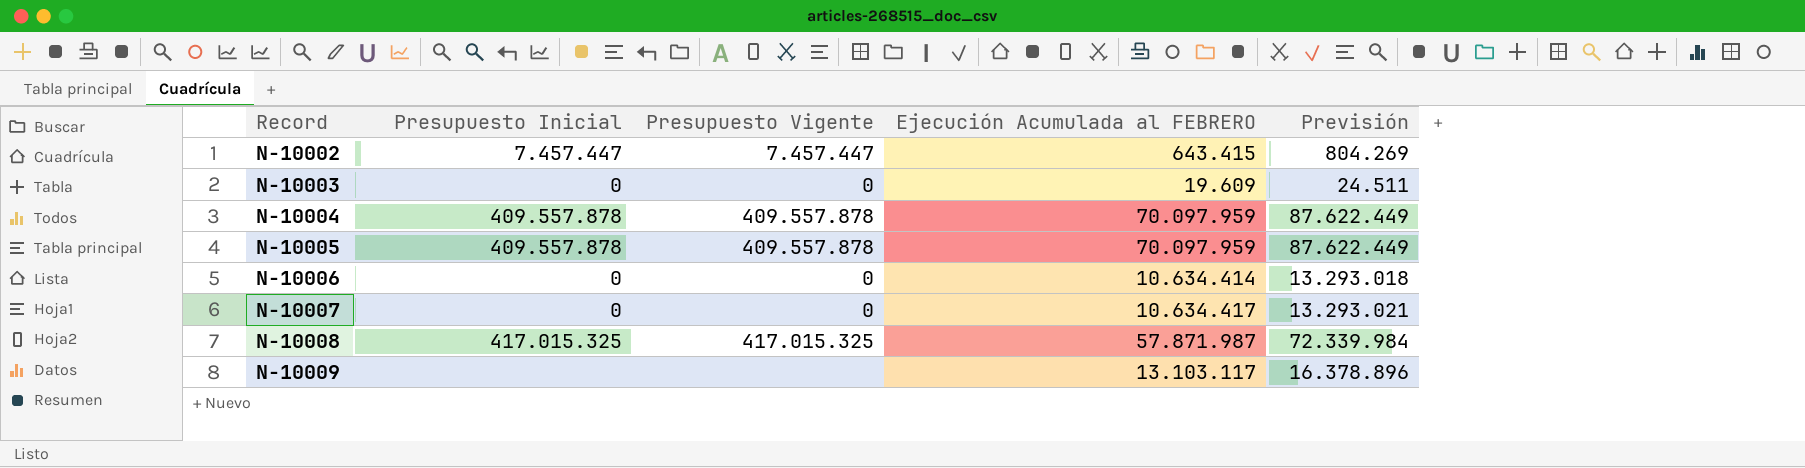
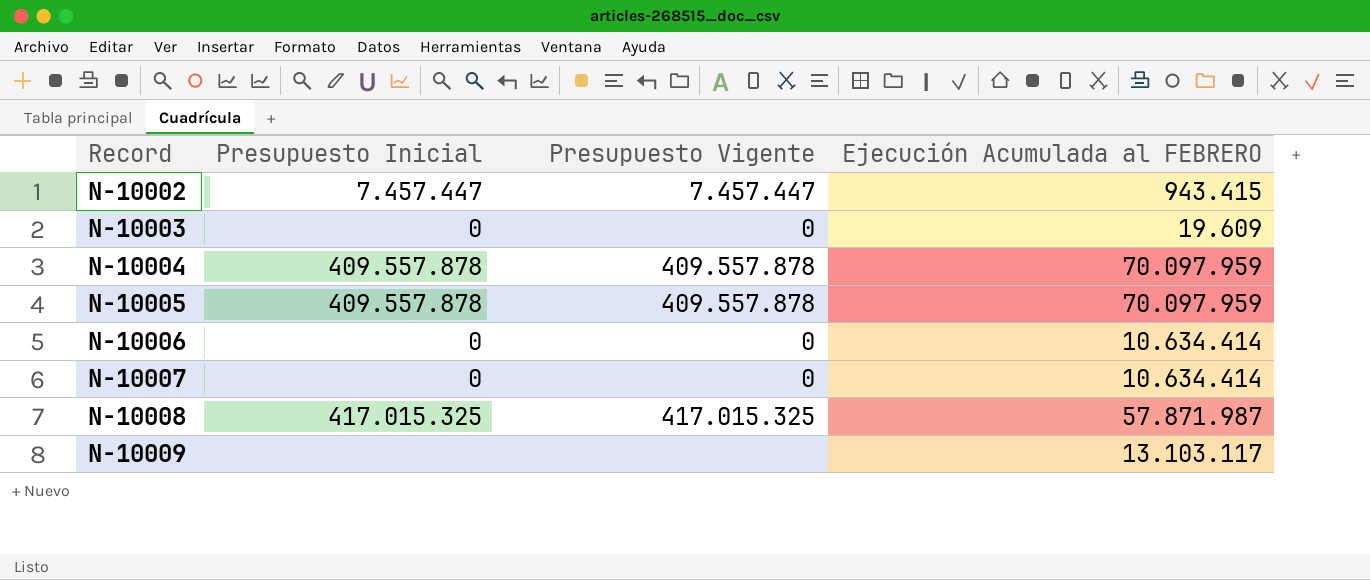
column Previsión | formula: [Ejecución Acumulada al FEBRERO] * 1,25 -> none
N-10002 | Ejecución Acumulada al FEBRERO: 643.415 -> 943.415
N-10007 | Ejecución Acumulada al FEBRERO: 10.634.417 -> 10.634.414

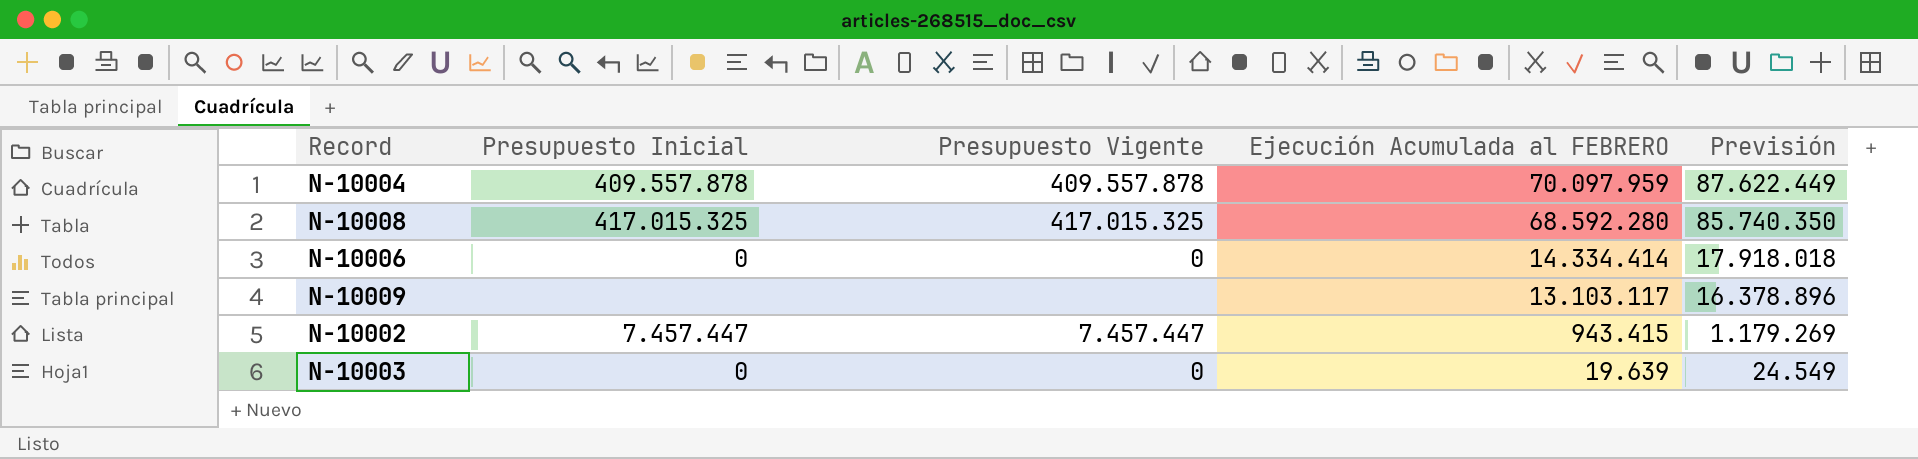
row order: Record ascending -> Ejecución Acumulada al FEBRERO descending
column Previsión | formula: none -> [Ejecución Acumulada al FEBRERO] * 1,25
row N-10005: 409.557.878 | 409.557.878 | 70.097.959 -> none
row N-10007: 0 | 0 | 10.634.414 -> none
N-10008 | Ejecución Acumulada al FEBRERO: 57.871.987 -> 68.592.280
N-10006 | Ejecución Acumulada al FEBRERO: 10.634.414 -> 14.334.414
N-10003 | Ejecución Acumulada al FEBRERO: 19.609 -> 19.639

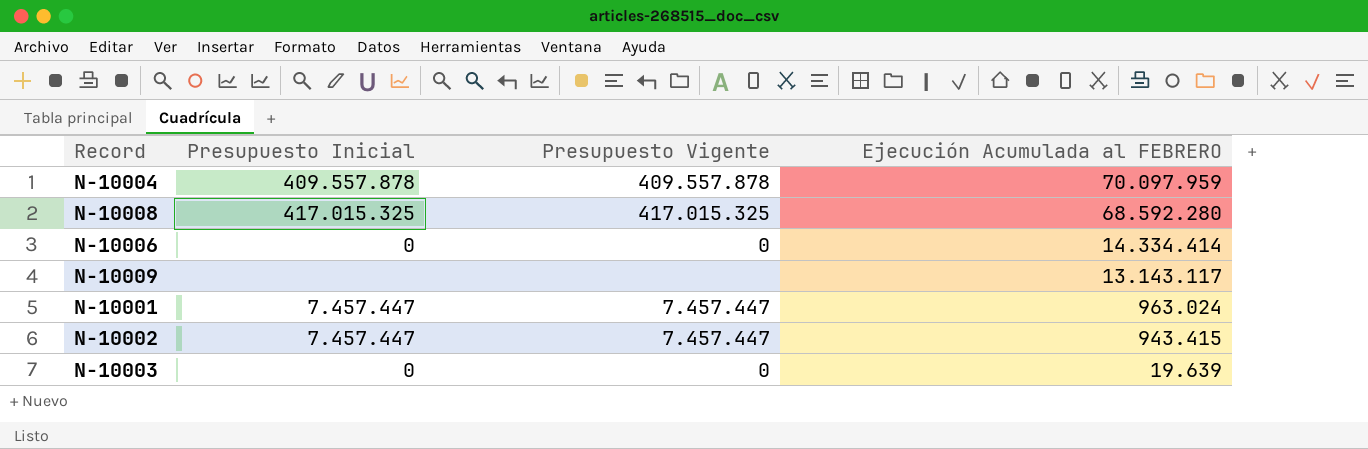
column Previsión | formula: [Ejecución Acumulada al FEBRERO] * 1,25 -> none
N-10009 | Ejecución Acumulada al FEBRERO: 13.103.117 -> 13.143.117
row N-10001: none -> 7.457.447 | 7.457.447 | 963.024

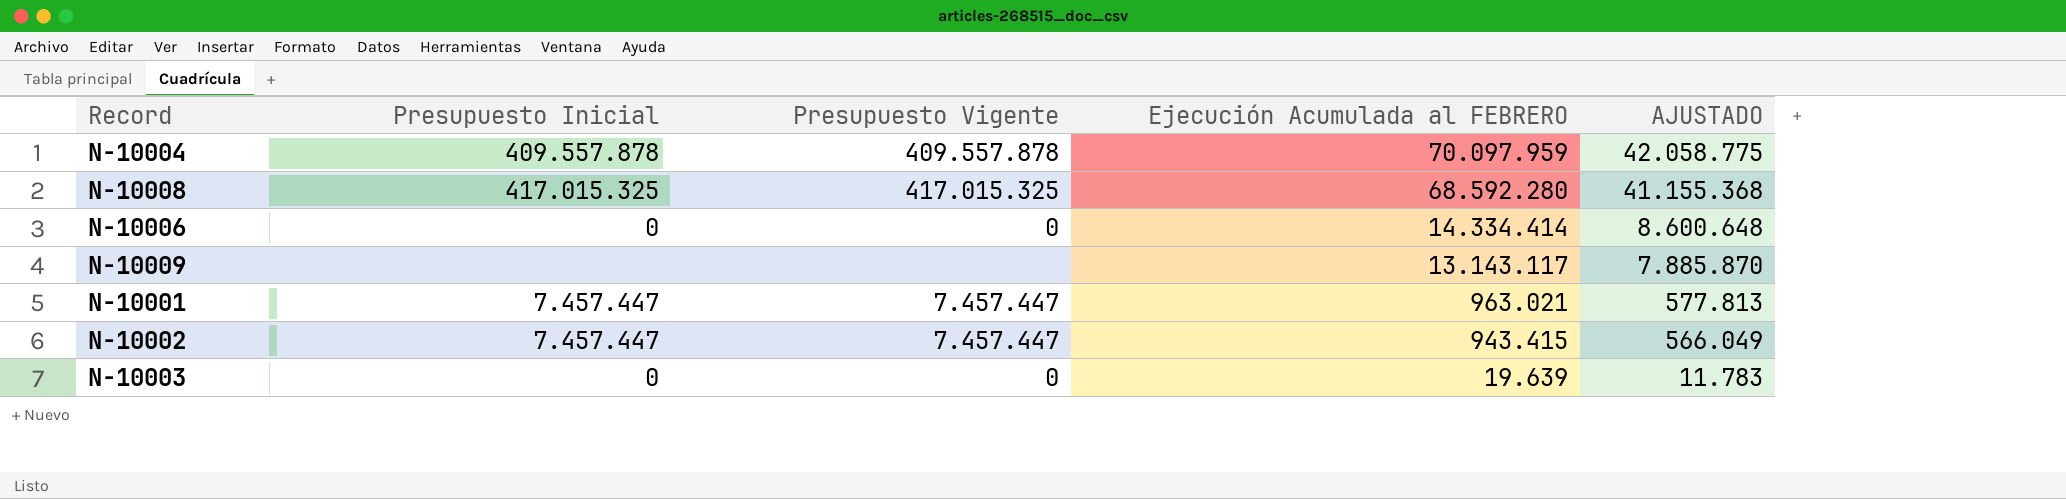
column AJUSTADO | formula: none -> [Ejecución Acumulada al FEBRERO] * 0,6
N-10001 | Ejecución Acumulada al FEBRERO: 963.024 -> 963.021

